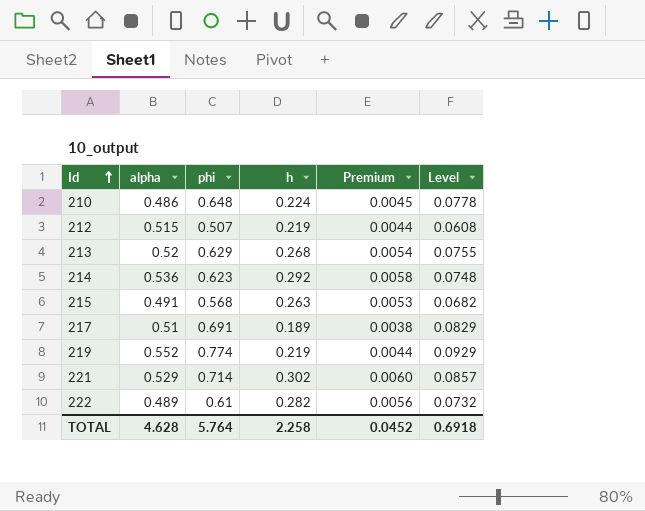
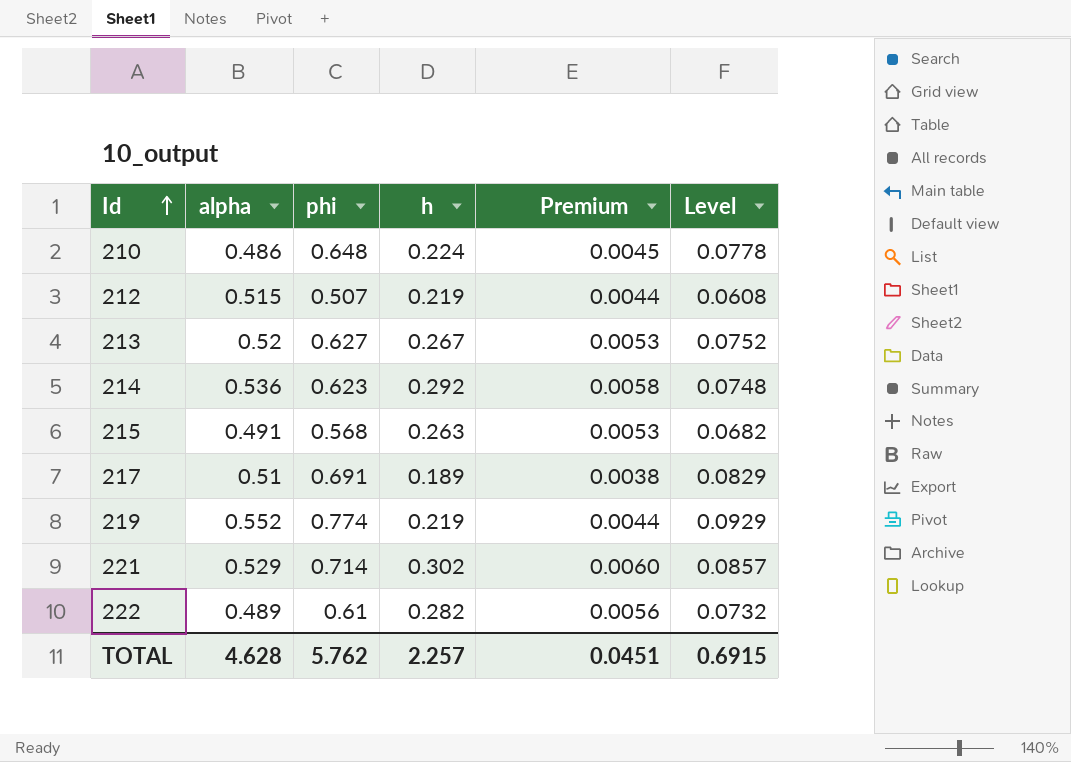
213 | phi: 0.629 -> 0.627
213 | h: 0.268 -> 0.267
213 | Premium: 0.0054 -> 0.0053
213 | Level: 0.0755 -> 0.0752
TOTAL | phi: 5.764 -> 5.762
TOTAL | h: 2.258 -> 2.257
TOTAL | Premium: 0.0452 -> 0.0451
TOTAL | Level: 0.6918 -> 0.6915

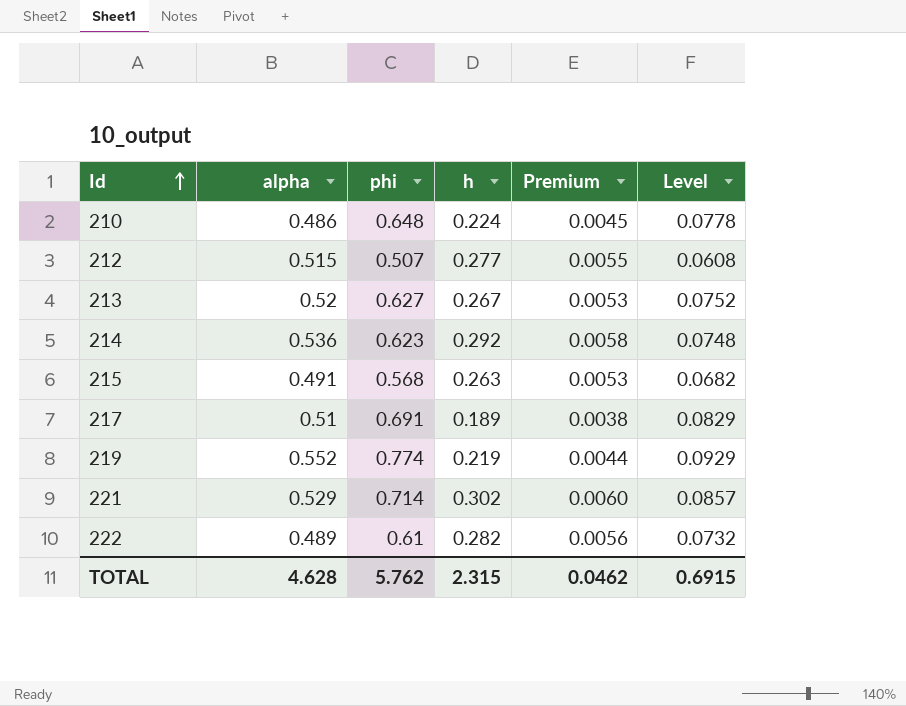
212 | h: 0.219 -> 0.277
212 | Premium: 0.0044 -> 0.0055
TOTAL | h: 2.257 -> 2.315
TOTAL | Premium: 0.0451 -> 0.0462

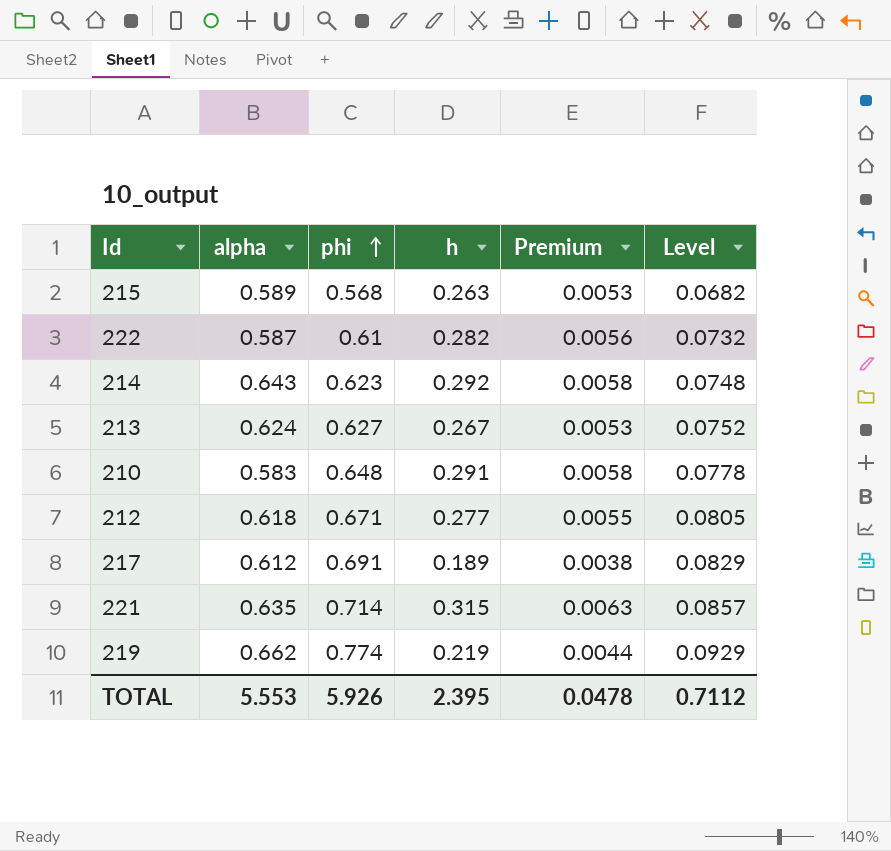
row order: Id ascending -> phi ascending
215 | alpha: 0.491 -> 0.589
222 | alpha: 0.489 -> 0.587
214 | alpha: 0.536 -> 0.643
213 | alpha: 0.52 -> 0.624
210 | alpha: 0.486 -> 0.583
210 | h: 0.224 -> 0.291
210 | Premium: 0.0045 -> 0.0058
212 | alpha: 0.515 -> 0.618
212 | phi: 0.507 -> 0.671
212 | Level: 0.0608 -> 0.0805
217 | alpha: 0.51 -> 0.612
221 | alpha: 0.529 -> 0.635
221 | h: 0.302 -> 0.315
221 | Premium: 0.0060 -> 0.0063
219 | alpha: 0.552 -> 0.662
TOTAL | alpha: 4.628 -> 5.553
TOTAL | phi: 5.762 -> 5.926
TOTAL | h: 2.315 -> 2.395
TOTAL | Premium: 0.0462 -> 0.0478
TOTAL | Level: 0.6915 -> 0.7112

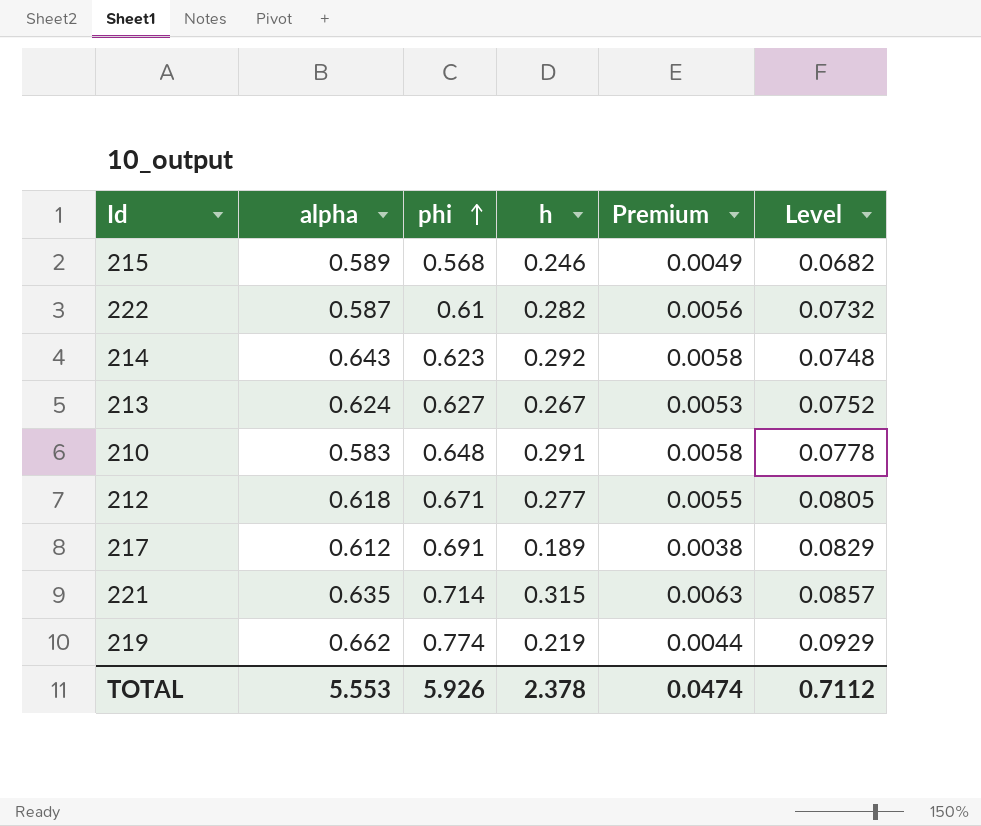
215 | h: 0.263 -> 0.246
215 | Premium: 0.0053 -> 0.0049
TOTAL | h: 2.395 -> 2.378
TOTAL | Premium: 0.0478 -> 0.0474

